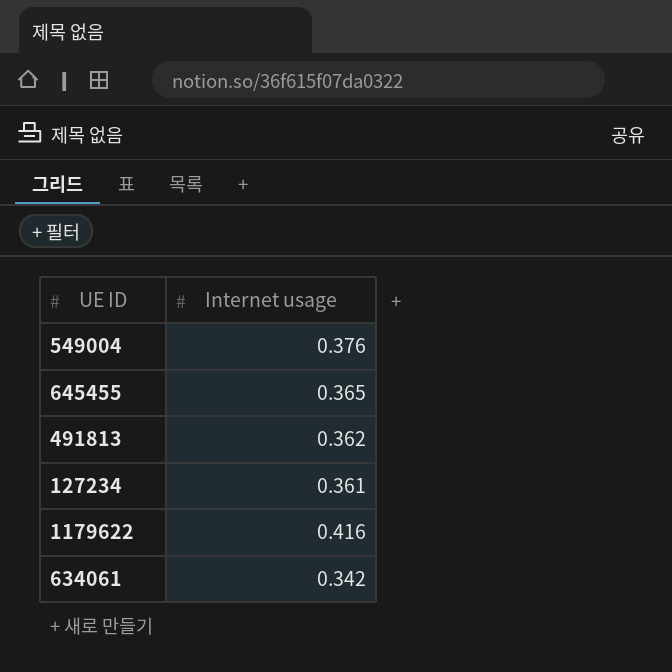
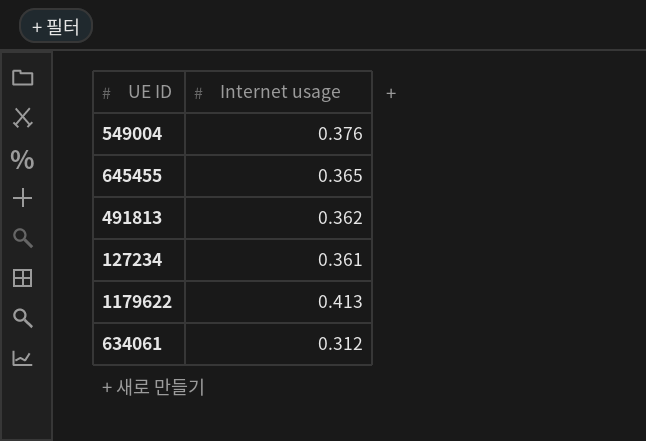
1179622 | Internet usage: 0.416 -> 0.413
634061 | Internet usage: 0.342 -> 0.312

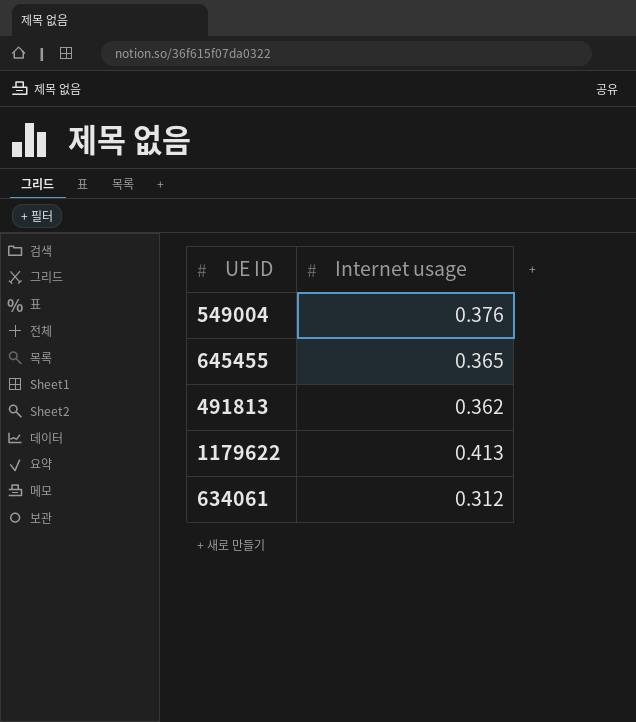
row 127234: 0.361 -> none

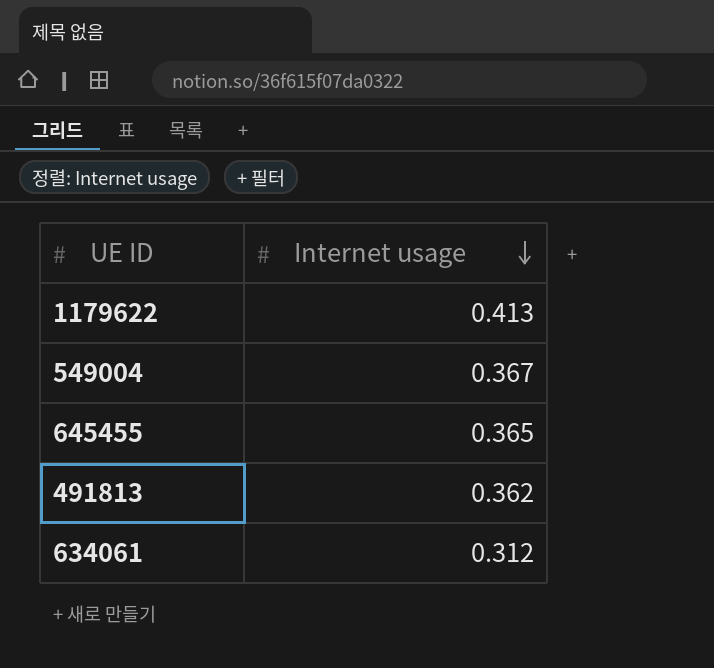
row order: none -> Internet usage descending
549004 | Internet usage: 0.376 -> 0.367

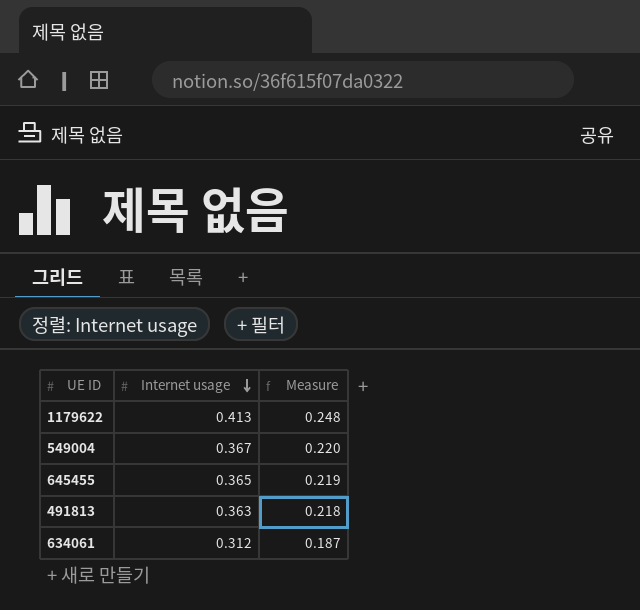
column Measure | formula: none -> [Internet usage] * 0.6
491813 | Internet usage: 0.362 -> 0.363

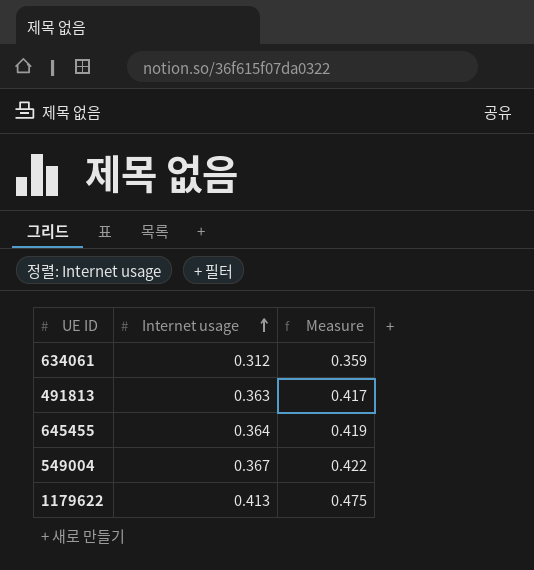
row order: Internet usage descending -> Internet usage ascending
column Measure | formula: [Internet usage] * 0.6 -> [Internet usage] * 1.15
645455 | Internet usage: 0.365 -> 0.364

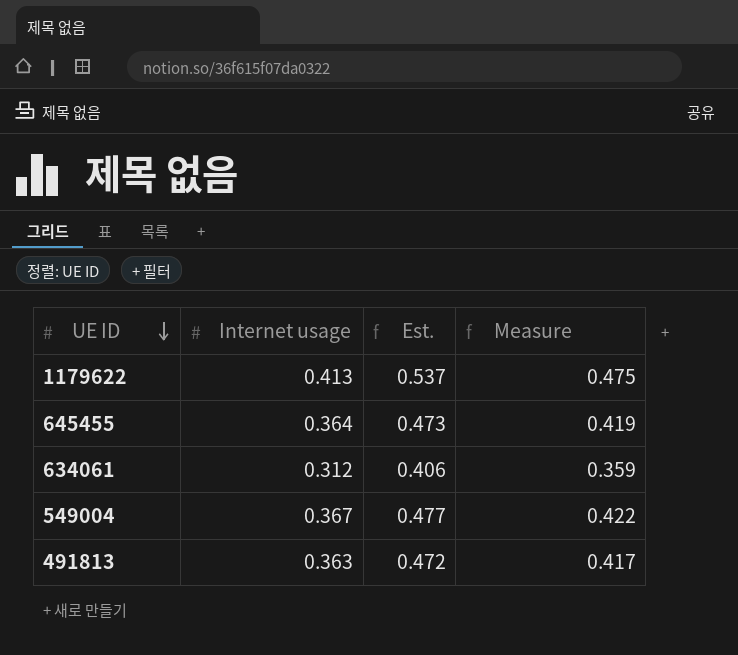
row order: Internet usage ascending -> UE ID descending
column Est. | formula: none -> [Internet usage] * 1.3

